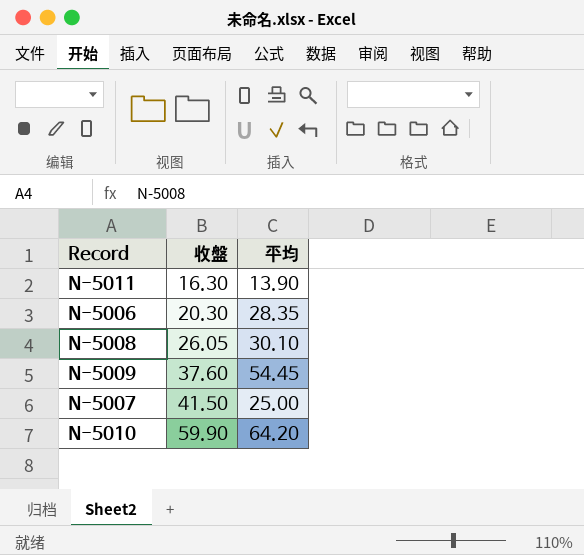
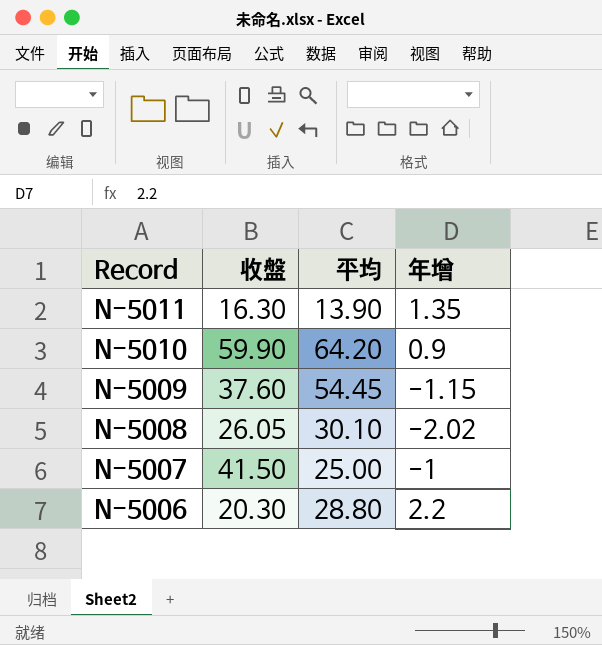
row order: 收盤 ascending -> Record descending
column 年增 | position: none -> 4
N-5006 | 平均: 28.35 -> 28.80

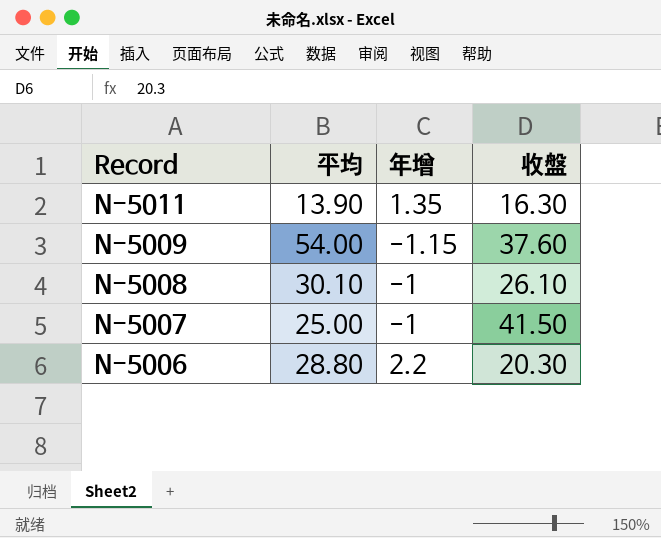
column 收盤 | position: 2 -> 4
row N-5010: 59.90 | 64.20 | 0.9 -> none
N-5009 | 平均: 54.45 -> 54.00
N-5008 | 年增: -2.02 -> -1
N-5008 | 收盤: 26.05 -> 26.10

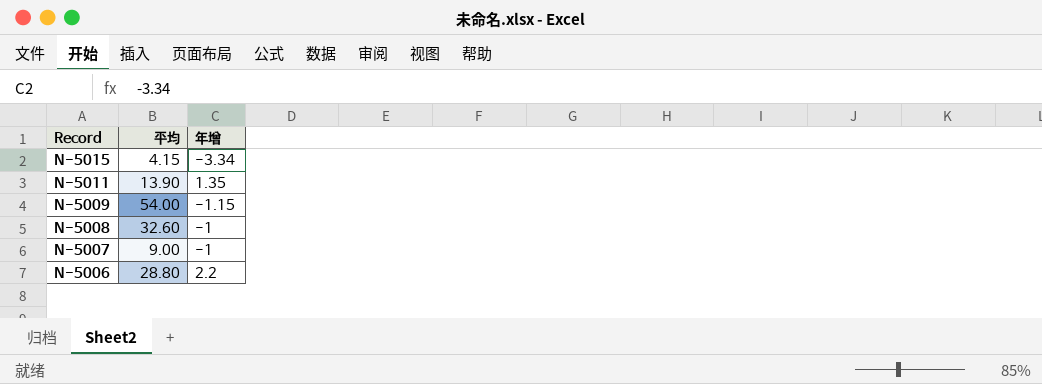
column 收盤 | position: 4 -> none
row N-5015: none -> 4.15 | -3.34
N-5008 | 平均: 30.10 -> 32.60
N-5007 | 平均: 25.00 -> 9.00

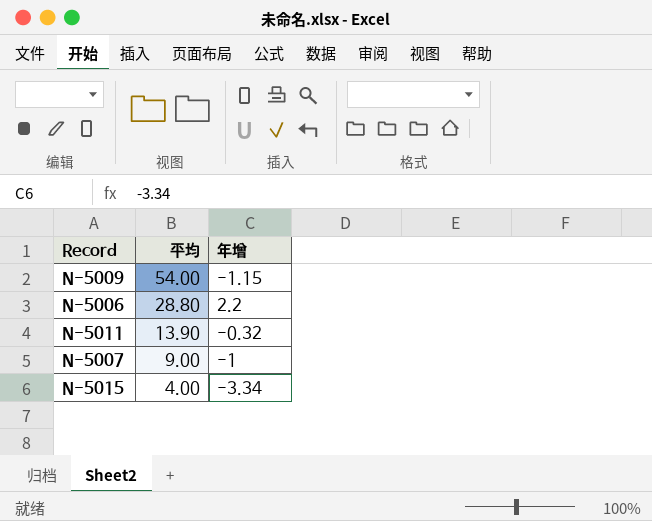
row order: Record descending -> 平均 descending
row N-5008: 32.60 | -1 -> none
N-5011 | 年增: 1.35 -> -0.32
N-5015 | 平均: 4.15 -> 4.00

